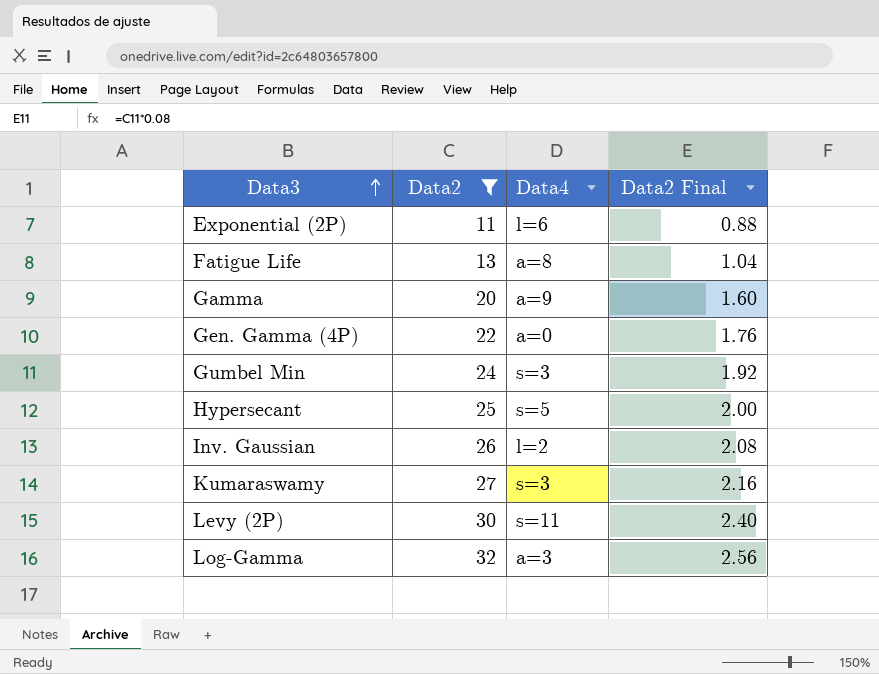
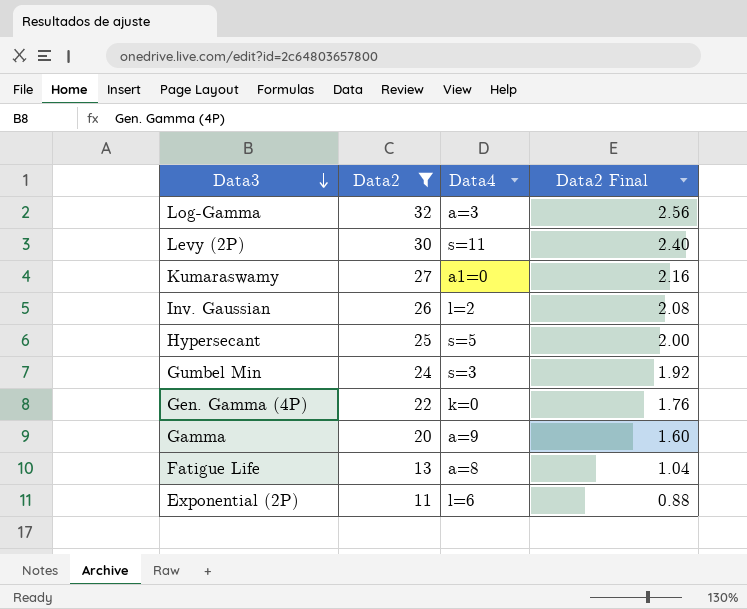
row order: Data3 ascending -> Data3 descending
Kumaraswamy | Data4: s=3 -> a1=0
Gen. Gamma (4P) | Data4: a=0 -> k=0

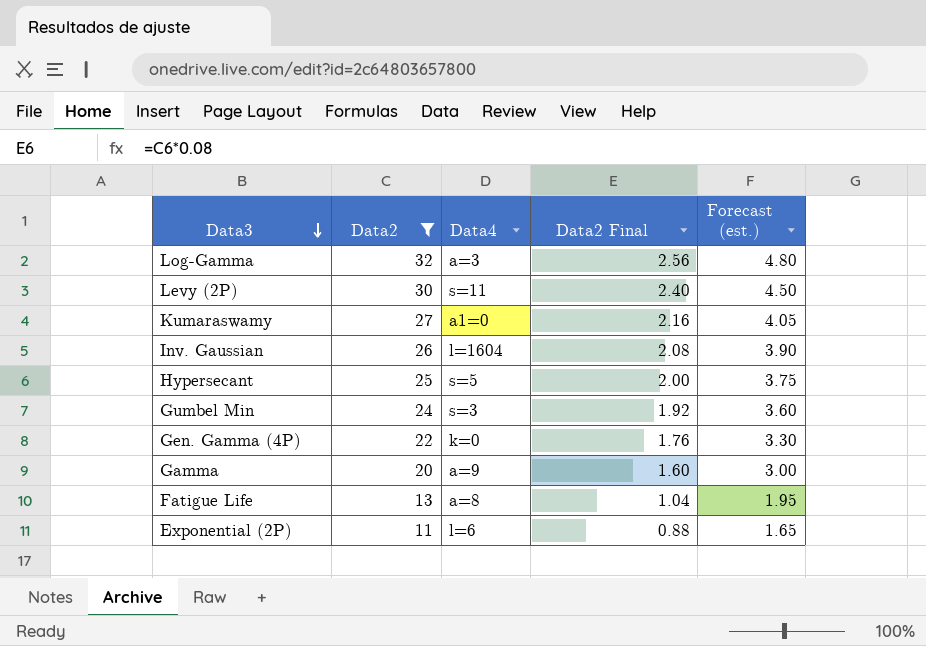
column Forecast (est.) | formula: none -> [Data2] * 0.15
Inv. Gaussian | Data4: l=2 -> l=1604

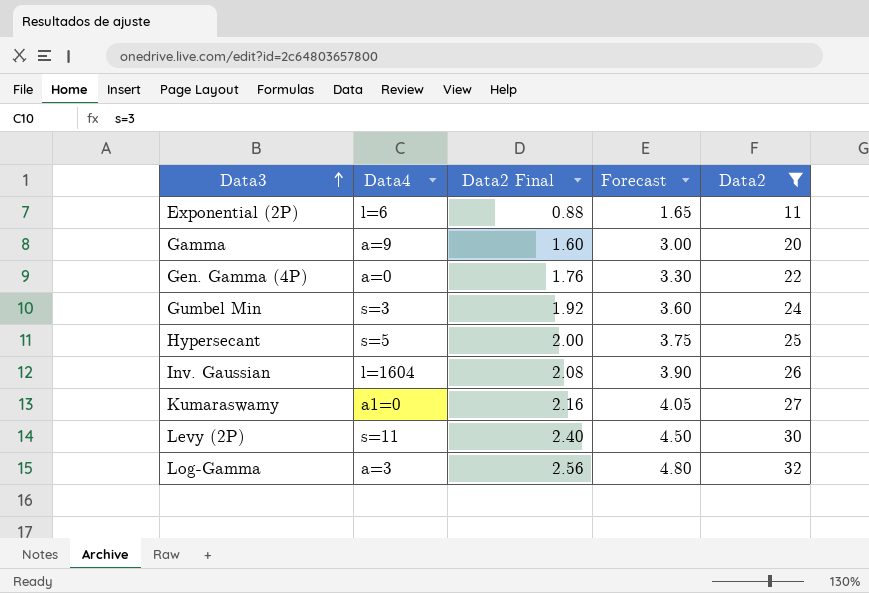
row order: Data3 descending -> Data3 ascending
column name: Forecast (est.) -> Forecast
column Data2 | position: 2 -> 5
row Fatigue Life: 13 | a=8 | 1.04 | 1.95 -> none
Gen. Gamma (4P) | Data4: k=0 -> a=0

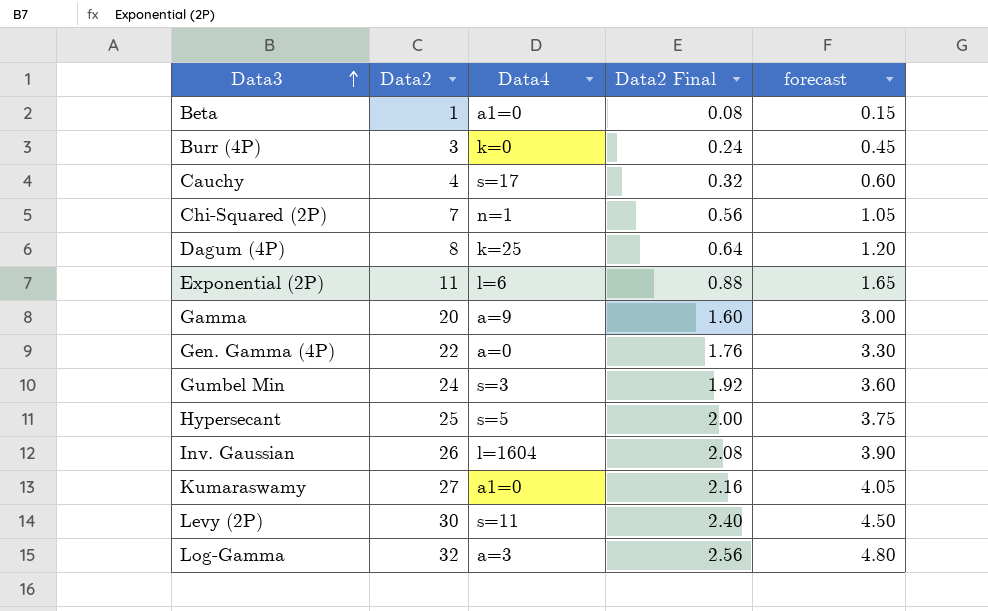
filter: Data2 >= 11 -> none
column Data2 | position: 5 -> 2
column name: Forecast -> forecast

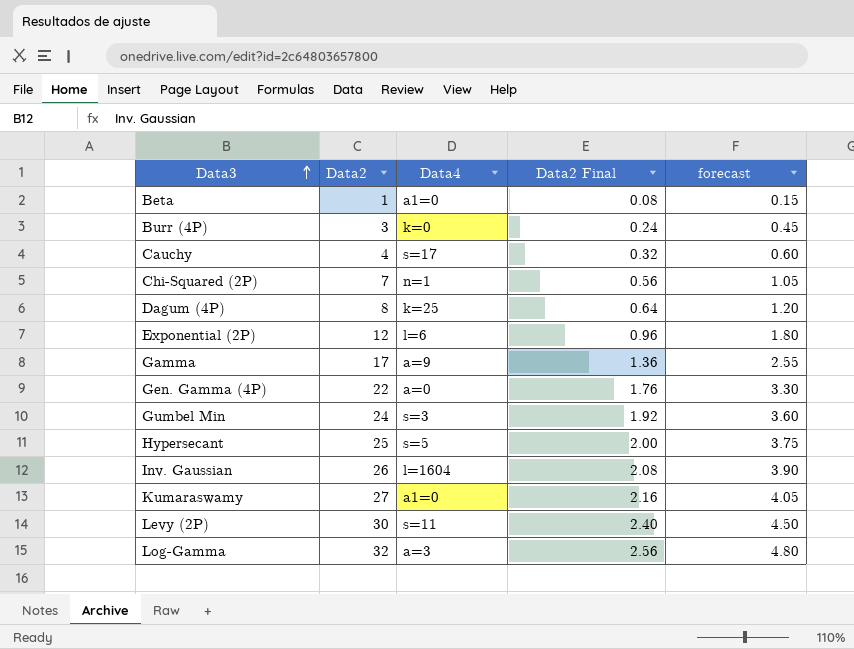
Exponential (2P) | Data2: 11 -> 12
Exponential (2P) | Data2 Final: 0.88 -> 0.96
Exponential (2P) | forecast: 1.65 -> 1.80
Gamma | Data2: 20 -> 17
Gamma | Data2 Final: 1.60 -> 1.36
Gamma | forecast: 3.00 -> 2.55

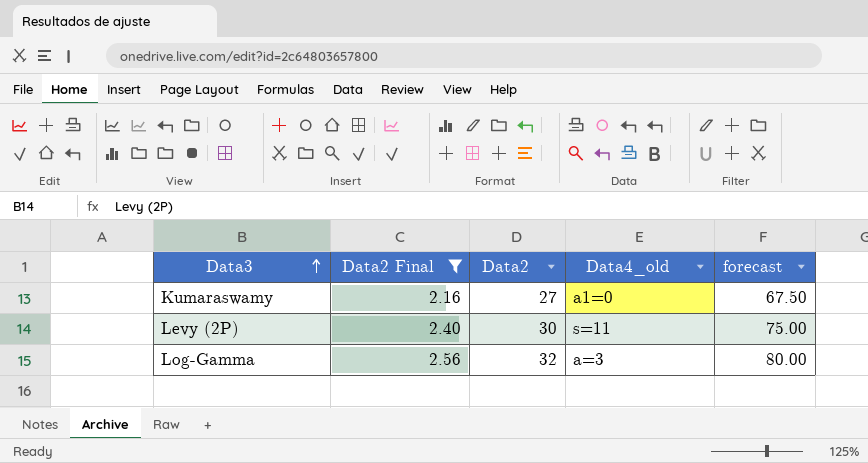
filter: none -> Data2 Final >= 2.16
column Data2 Final | position: 4 -> 2
column name: Data4 -> Data4_old
column forecast | formula: [Data2] * 0.15 -> [Data2] * 2.5

